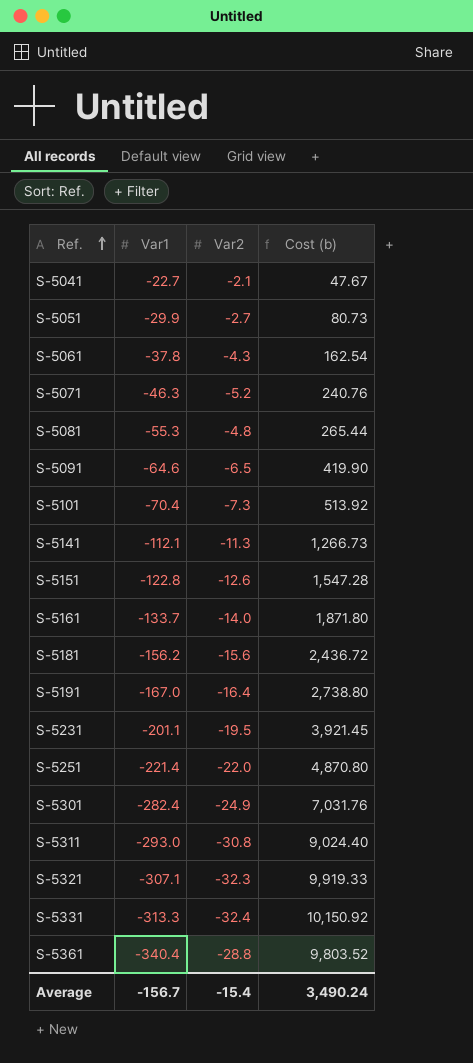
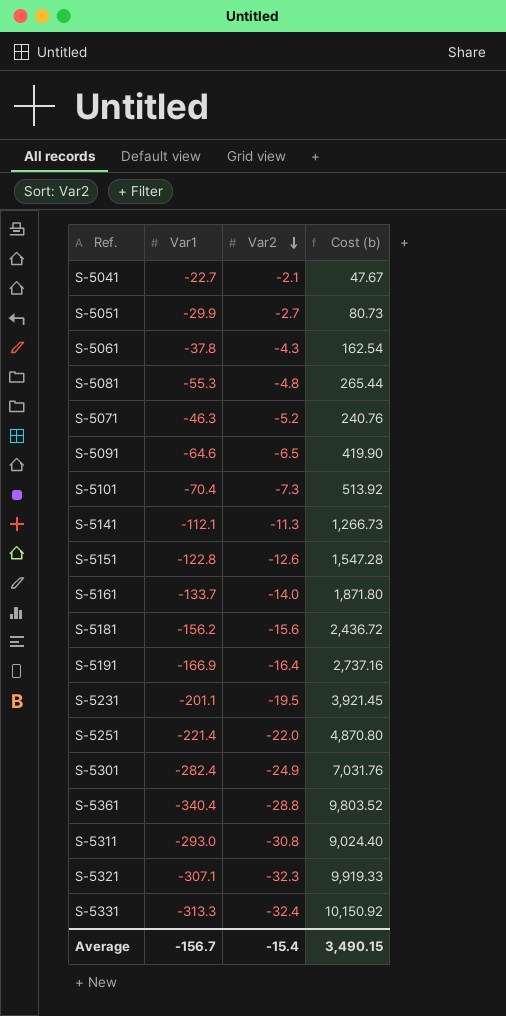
row order: Ref. ascending -> Var2 descending
S-5191 | Var1: -167.0 -> -166.9
S-5191 | Cost (b): 2,738.80 -> 2,737.16
Average | Cost (b): 3,490.24 -> 3,490.15

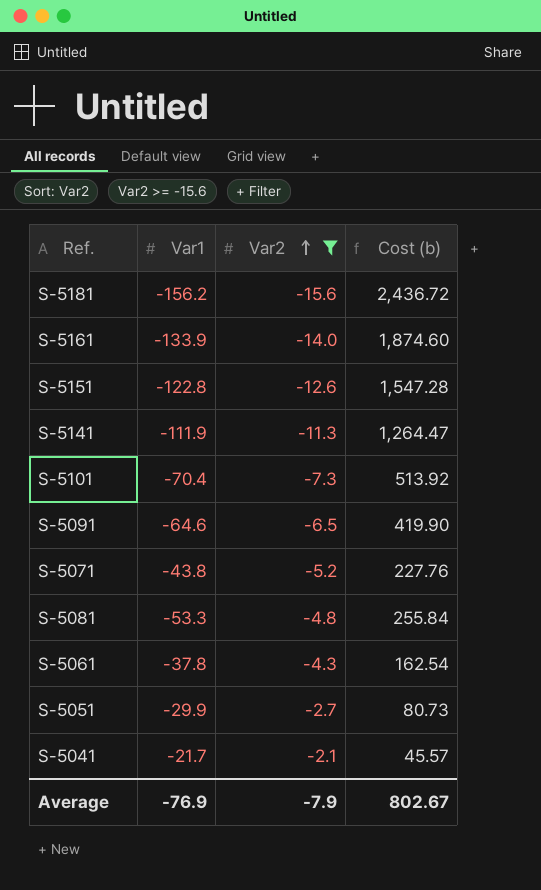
filter: none -> Var2 >= -15.6
row order: Var2 descending -> Var2 ascending
S-5161 | Var1: -133.7 -> -133.9
S-5161 | Cost (b): 1,871.80 -> 1,874.60
S-5141 | Var1: -112.1 -> -111.9
S-5141 | Cost (b): 1,266.73 -> 1,264.47
S-5071 | Var1: -46.3 -> -43.8
S-5071 | Cost (b): 240.76 -> 227.76
S-5081 | Var1: -55.3 -> -53.3
S-5081 | Cost (b): 265.44 -> 255.84
S-5041 | Var1: -22.7 -> -21.7
S-5041 | Cost (b): 47.67 -> 45.57
Average | Var1: -156.7 -> -76.9
Average | Var2: -15.4 -> -7.9
Average | Cost (b): 3,490.15 -> 802.67

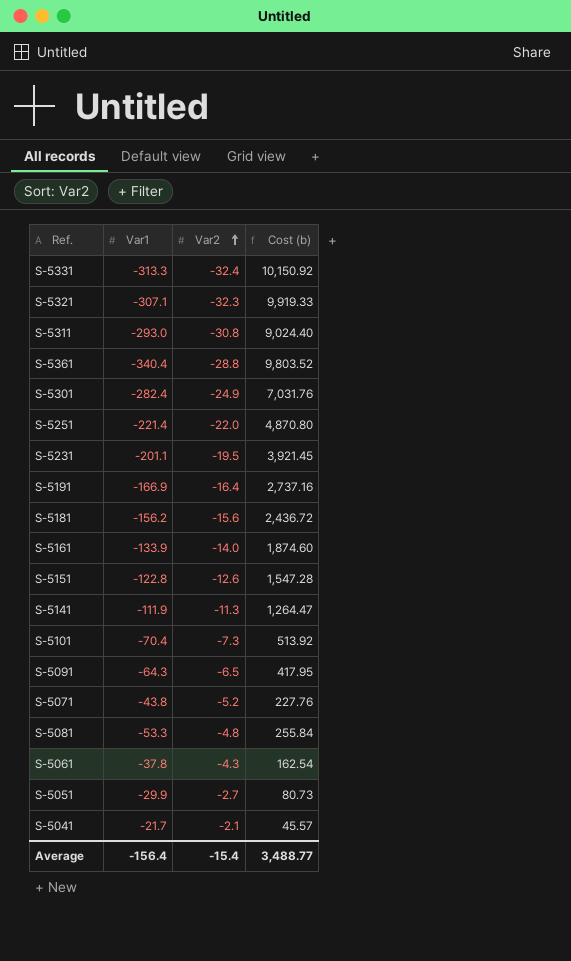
filter: Var2 >= -15.6 -> none
S-5091 | Var1: -64.6 -> -64.3
S-5091 | Cost (b): 419.90 -> 417.95
Average | Var1: -76.9 -> -156.4
Average | Var2: -7.9 -> -15.4
Average | Cost (b): 802.67 -> 3,488.77

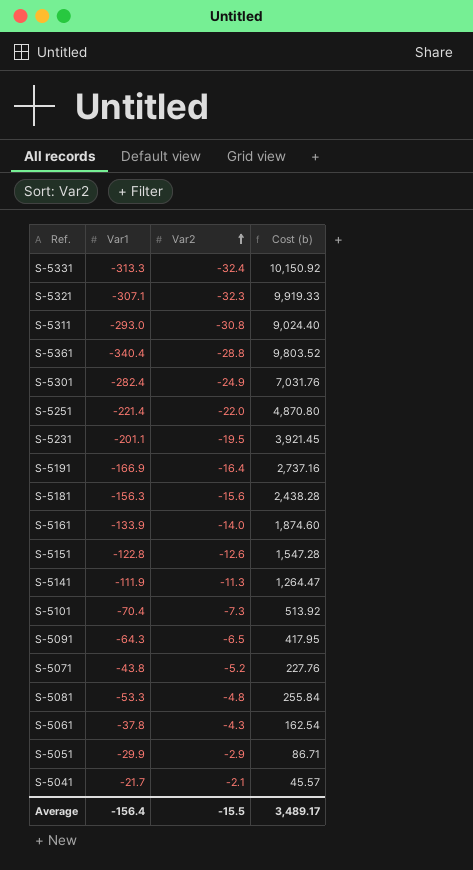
S-5181 | Var1: -156.2 -> -156.3
S-5181 | Cost (b): 2,436.72 -> 2,438.28
S-5051 | Var2: -2.7 -> -2.9
S-5051 | Cost (b): 80.73 -> 86.71
Average | Var2: -15.4 -> -15.5
Average | Cost (b): 3,488.77 -> 3,489.17

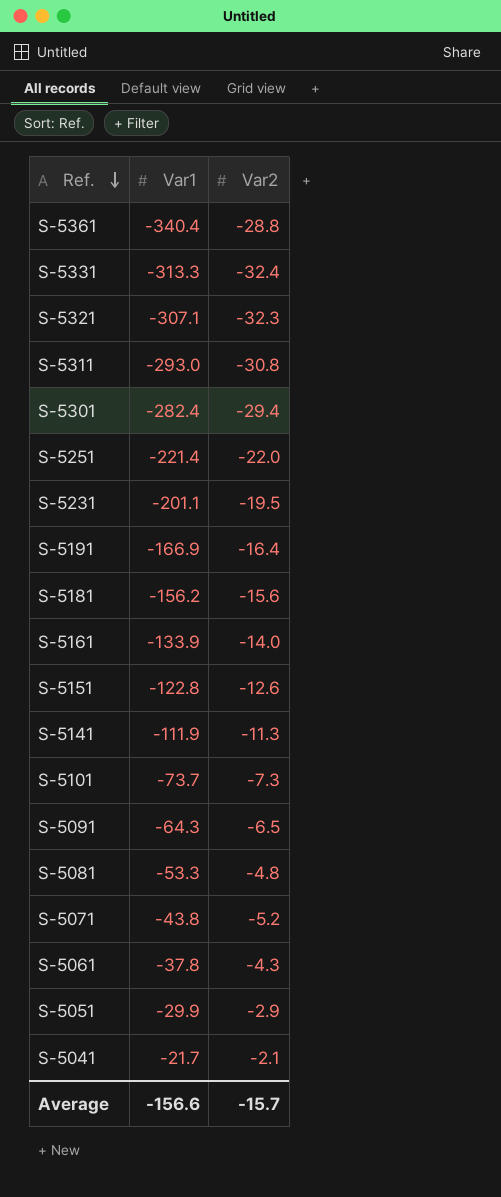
row order: Var2 ascending -> Ref. descending
column Cost (b) | formula: [Var1] * [Var2] -> none
S-5301 | Var2: -24.9 -> -29.4
S-5181 | Var1: -156.3 -> -156.2
S-5101 | Var1: -70.4 -> -73.7
Average | Var1: -156.4 -> -156.6
Average | Var2: -15.5 -> -15.7

